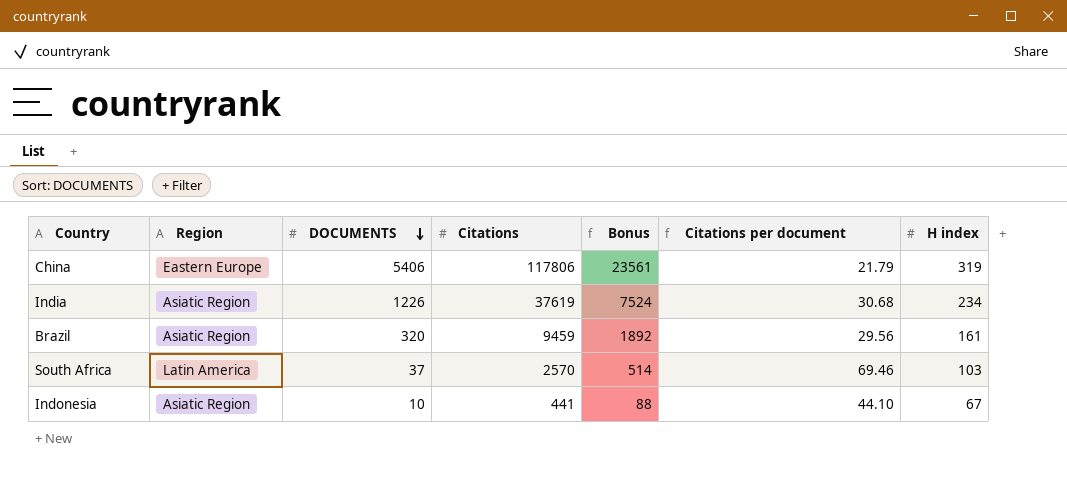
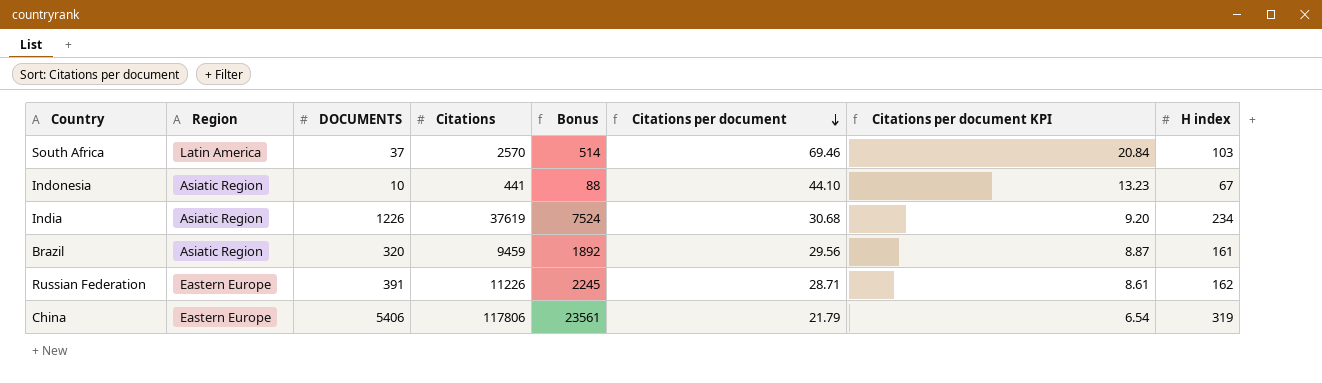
row order: DOCUMENTS descending -> Citations per document descending
column Citations per document KPI | formula: none -> [Citations per document] * 0.3
row Russian Federation: none -> Eastern Europe | 391 | 11226 | 2245 | 28.71 | 8.61 | 162

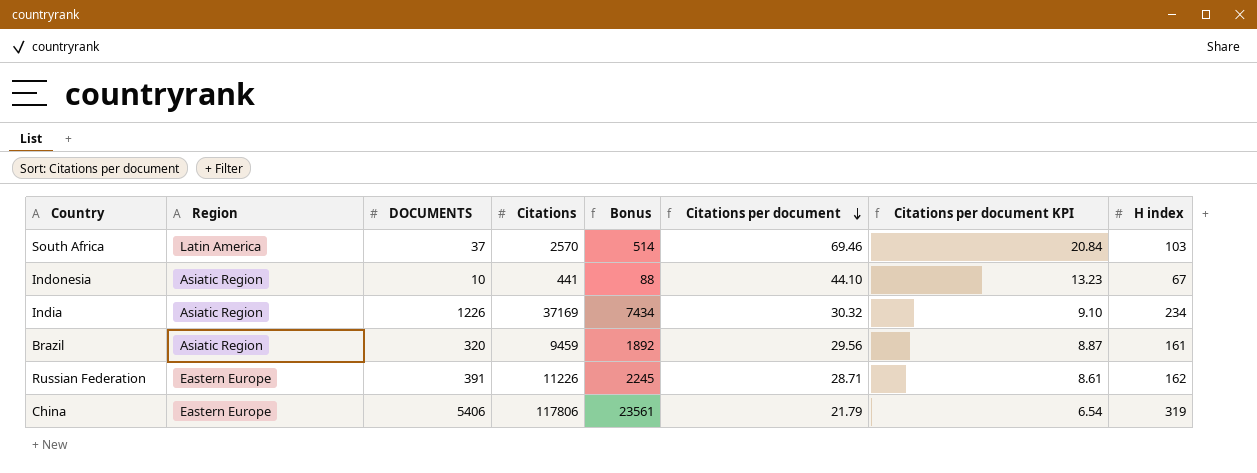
India | Citations: 37619 -> 37169
India | Bonus: 7524 -> 7434
India | Citations per document: 30.68 -> 30.32
India | Citations per document KPI: 9.20 -> 9.10

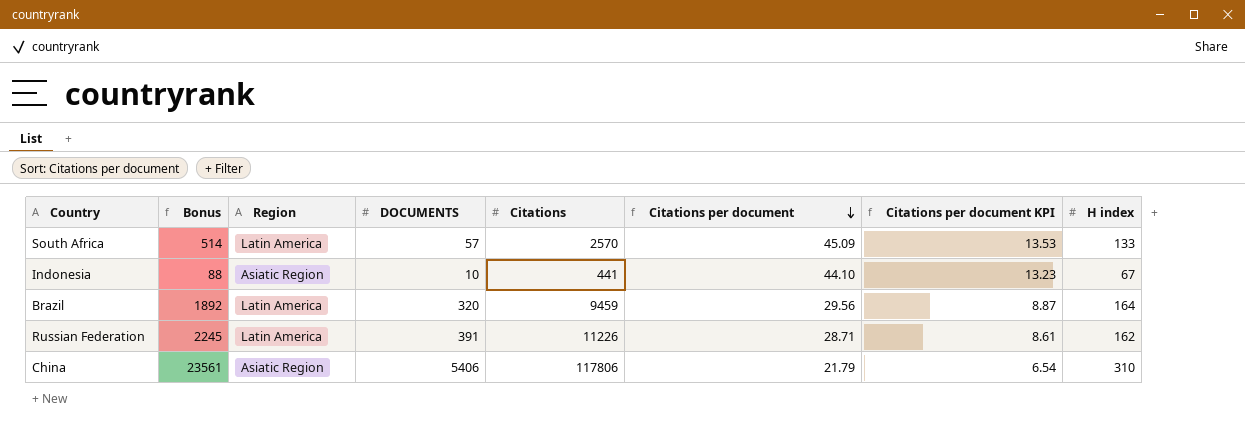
column Bonus | position: 5 -> 2
row India: Asiatic Region | 1226 | 37169 | 7434 | 30.32 | 9.10 | 234 -> none
South Africa | DOCUMENTS: 37 -> 57
South Africa | Citations per document: 69.46 -> 45.09
South Africa | Citations per document KPI: 20.84 -> 13.53
South Africa | H index: 103 -> 133
Brazil | Region: Asiatic Region -> Latin America
Brazil | H index: 161 -> 164
Russian Federation | Region: Eastern Europe -> Latin America
China | Region: Eastern Europe -> Asiatic Region
China | H index: 319 -> 310

